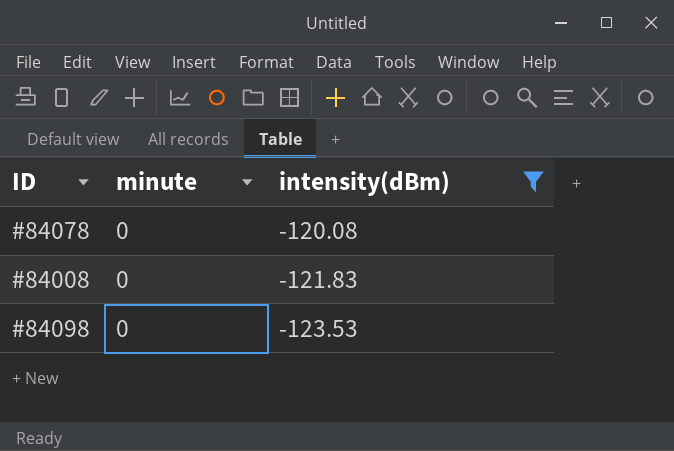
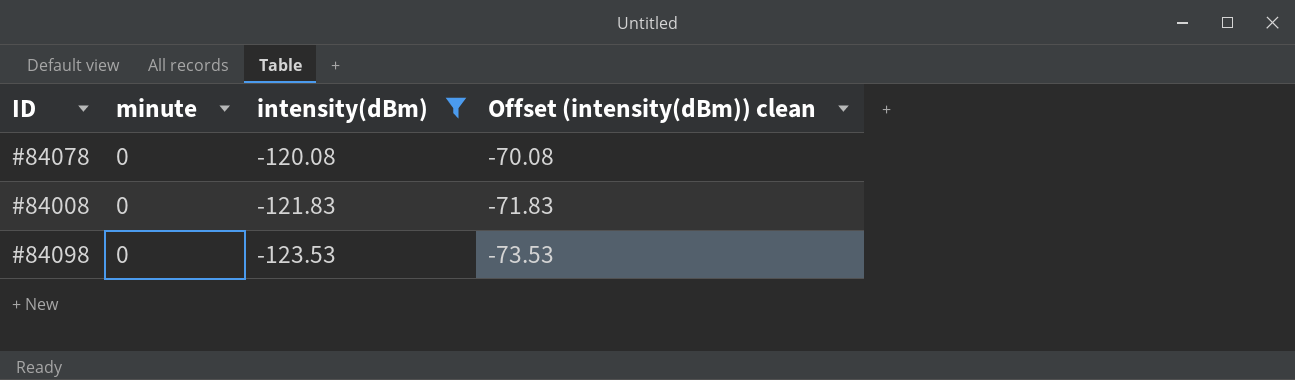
column Offset (intensity(dBm)) clean | formula: none -> [intensity(dBm)] + 50

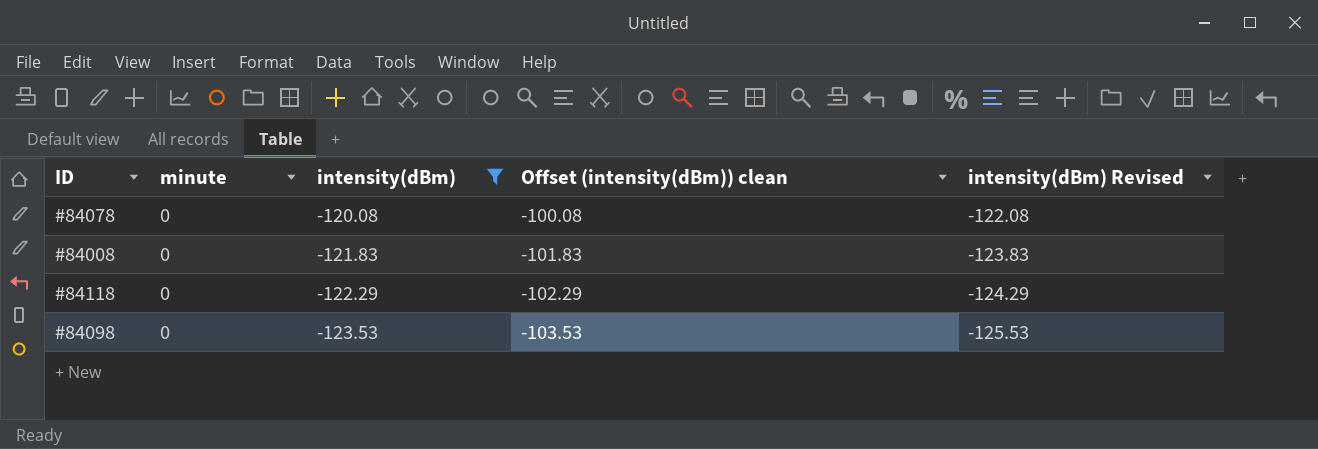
column Offset (intensity(dBm)) clean | formula: [intensity(dBm)] + 50 -> [intensity(dBm)] + 20
column intensity(dBm) Revised | formula: none -> [intensity(dBm)] - 2
row #84118: none -> 0 | -122.29 | -102.29 | -124.29

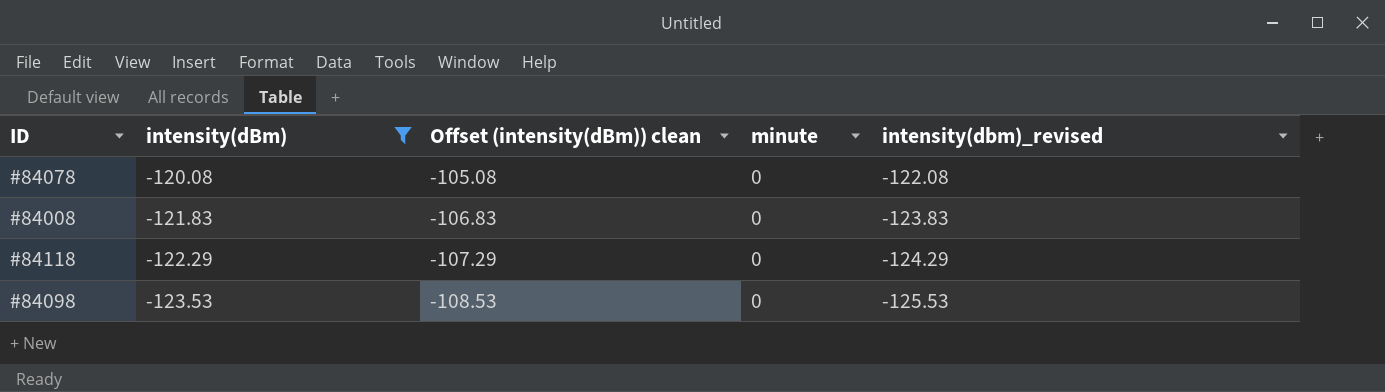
column Offset (intensity(dBm)) clean | formula: [intensity(dBm)] + 20 -> [intensity(dBm)] + 15
column minute | position: 2 -> 4
column name: intensity(dBm) Revised -> intensity(dbm)_revised

